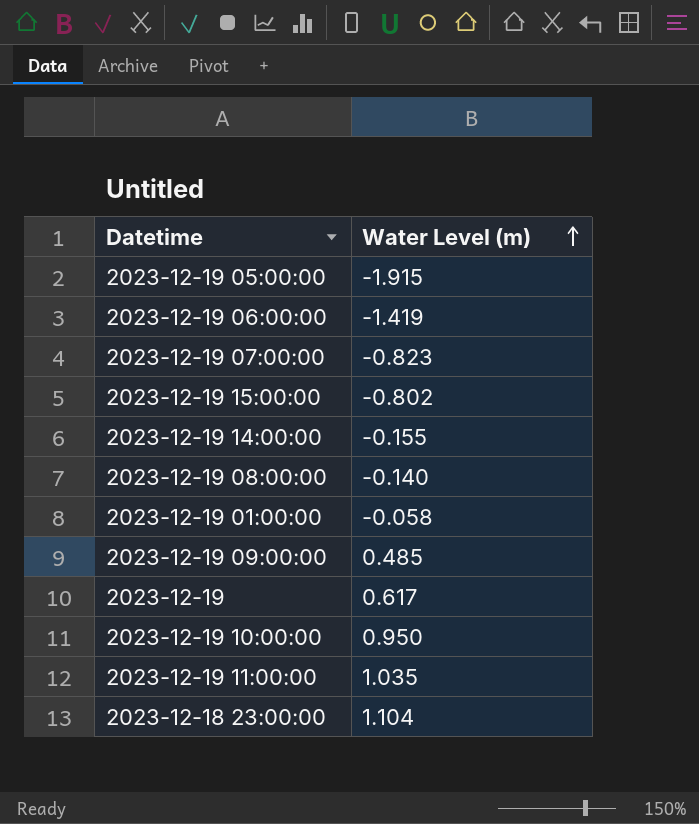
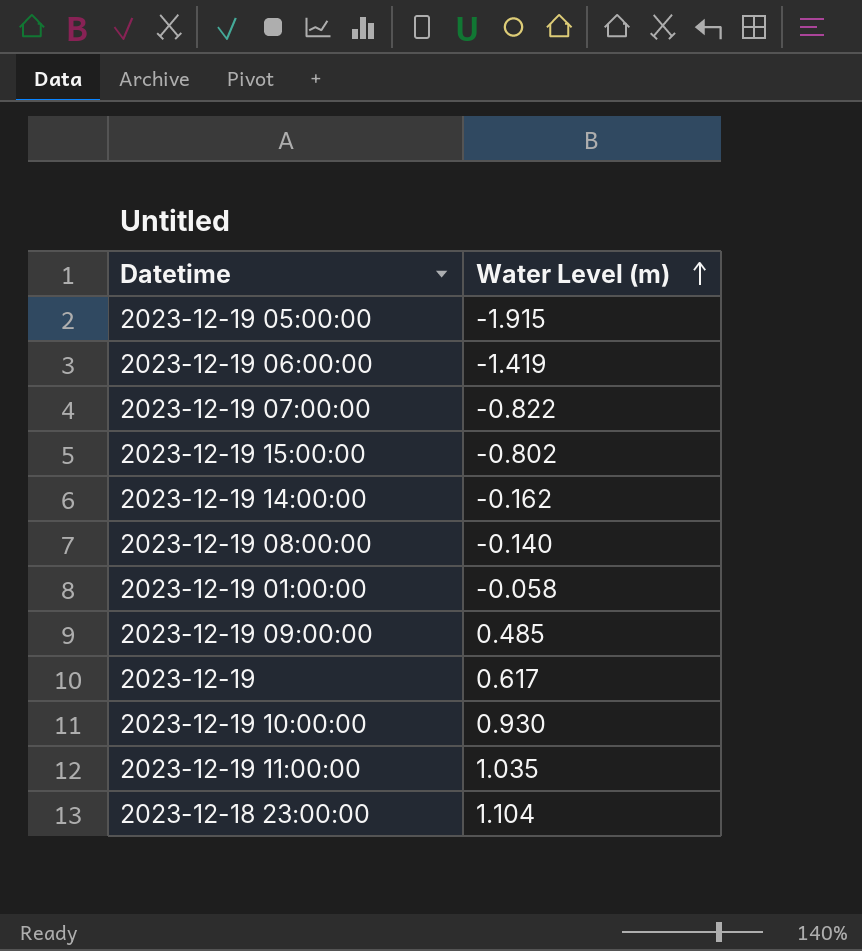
2023-12-19 07:00:00 | Water Level (m): -0.823 -> -0.822
2023-12-19 14:00:00 | Water Level (m): -0.155 -> -0.162
2023-12-19 10:00:00 | Water Level (m): 0.950 -> 0.930

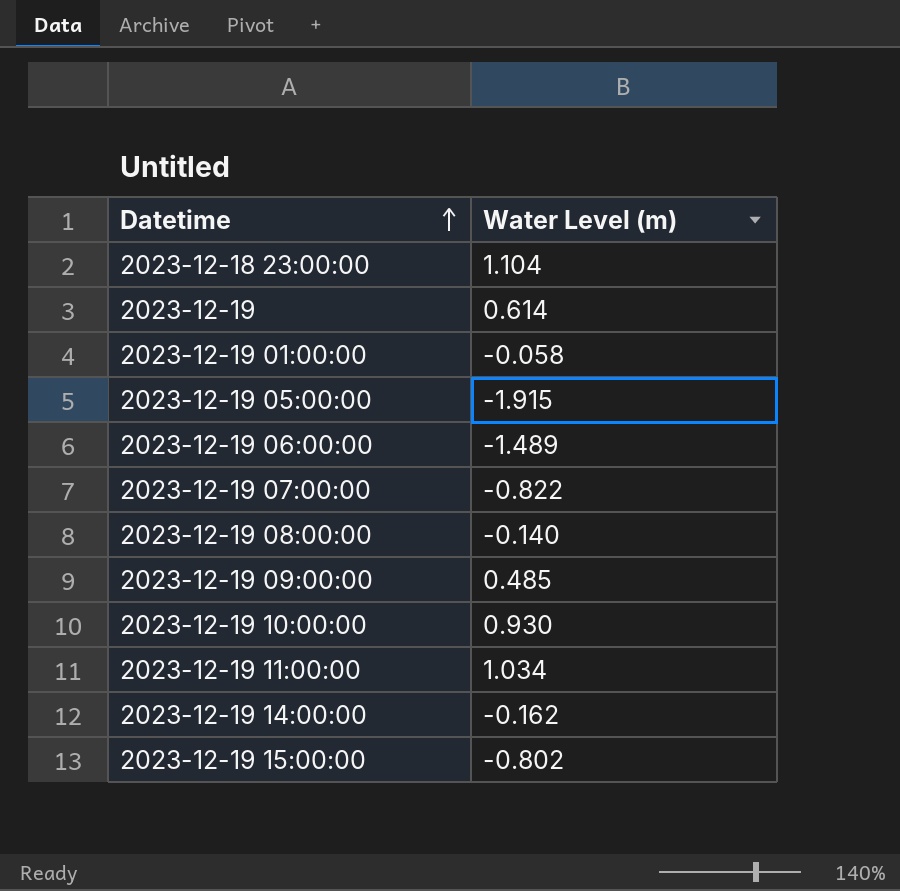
row order: Water Level (m) ascending -> Datetime ascending
2023-12-19 | Water Level (m): 0.617 -> 0.614
2023-12-19 06:00:00 | Water Level (m): -1.419 -> -1.489
2023-12-19 11:00:00 | Water Level (m): 1.035 -> 1.034

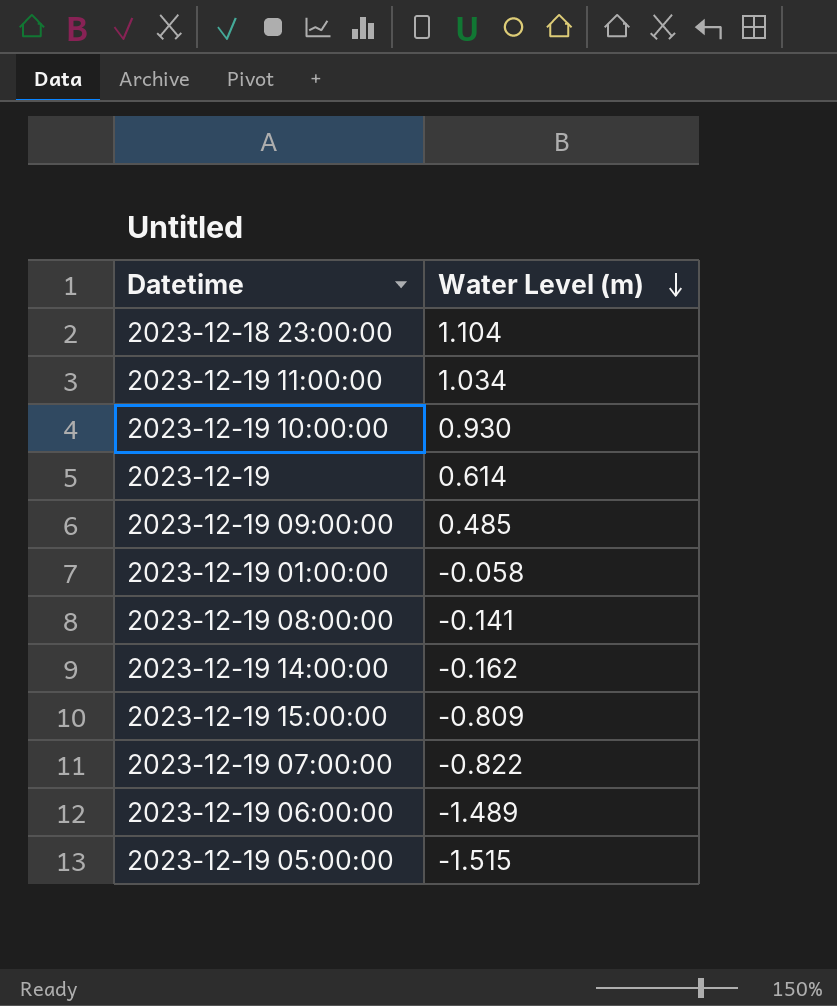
row order: Datetime ascending -> Water Level (m) descending
2023-12-19 08:00:00 | Water Level (m): -0.140 -> -0.141
2023-12-19 15:00:00 | Water Level (m): -0.802 -> -0.809
2023-12-19 05:00:00 | Water Level (m): -1.915 -> -1.515

